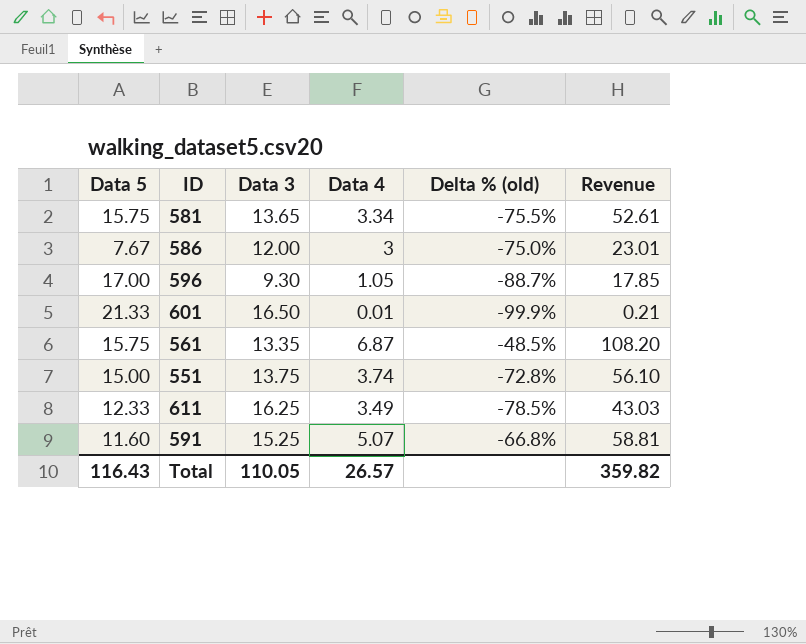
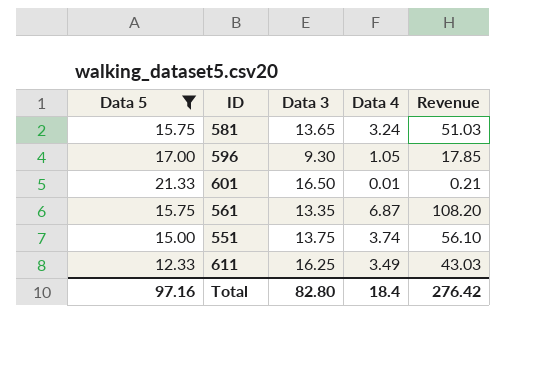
filter: none -> Data 5 >= 12.33
column Delta % (old) | formula: ([Data 4] - [Data 3]) / [Data 3] -> none
581 | Data 4: 3.34 -> 3.24
581 | Revenue: 52.61 -> 51.03
Total | Data 5: 116.43 -> 97.16
Total | Data 3: 110.05 -> 82.80
Total | Data 4: 26.57 -> 18.4
Total | Revenue: 359.82 -> 276.42

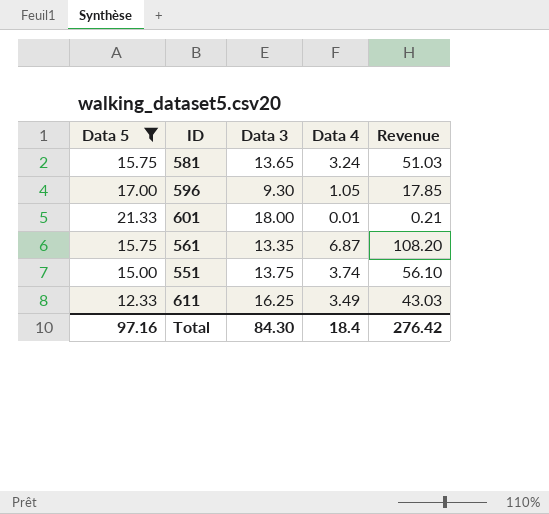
601 | Data 3: 16.50 -> 18.00
Total | Data 3: 82.80 -> 84.30

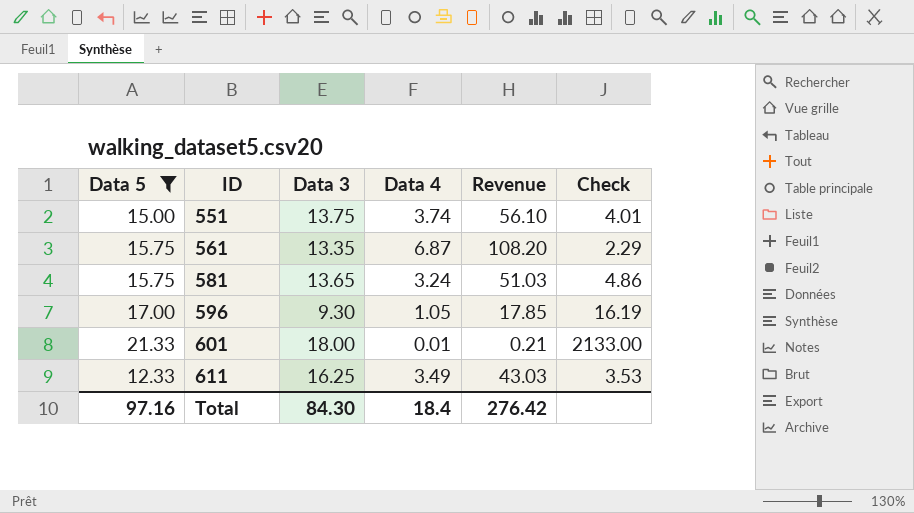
row order: none -> ID ascending
column Check | formula: none -> [Data 5] / [Data 4]

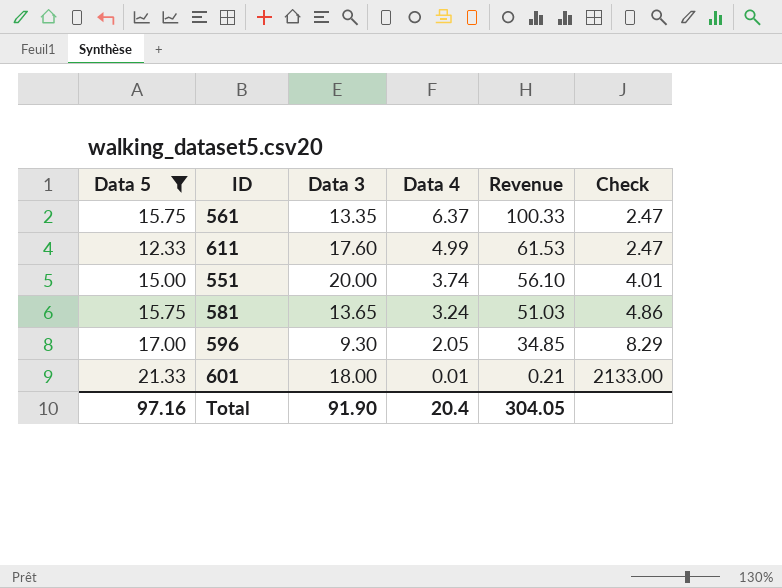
row order: ID ascending -> Data 4 descending
561 | Data 4: 6.87 -> 6.37
561 | Revenue: 108.20 -> 100.33
561 | Check: 2.29 -> 2.47
611 | Data 3: 16.25 -> 17.60
611 | Data 4: 3.49 -> 4.99
611 | Revenue: 43.03 -> 61.53
611 | Check: 3.53 -> 2.47
551 | Data 3: 13.75 -> 20.00
596 | Data 4: 1.05 -> 2.05
596 | Revenue: 17.85 -> 34.85
596 | Check: 16.19 -> 8.29
Total | Data 3: 84.30 -> 91.90
Total | Data 4: 18.4 -> 20.4
Total | Revenue: 276.42 -> 304.05

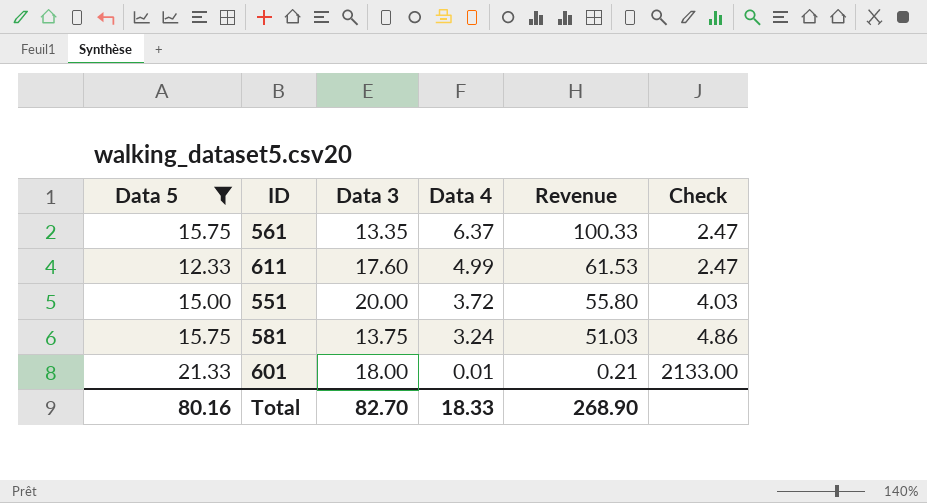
row 596: 17.00 | 9.30 | 2.05 | 34.85 | 8.29 -> none
551 | Data 4: 3.74 -> 3.72
551 | Revenue: 56.10 -> 55.80
551 | Check: 4.01 -> 4.03
581 | Data 3: 13.65 -> 13.75
Total | Data 5: 97.16 -> 80.16
Total | Data 3: 91.90 -> 82.70
Total | Data 4: 20.4 -> 18.33
Total | Revenue: 304.05 -> 268.90

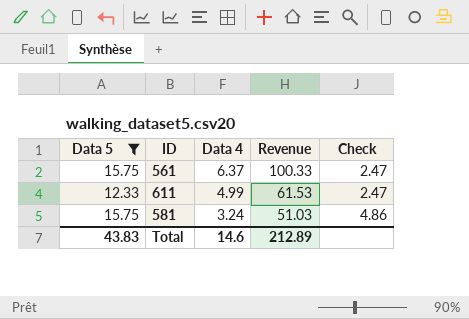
column Data 3 | position: 3 -> none
row 551: 15.00 | 20.00 | 3.72 | 55.80 | 4.03 -> none
row 601: 21.33 | 18.00 | 0.01 | 0.21 | 2133.00 -> none
Total | Data 5: 80.16 -> 43.83
Total | Data 4: 18.33 -> 14.6
Total | Revenue: 268.90 -> 212.89

